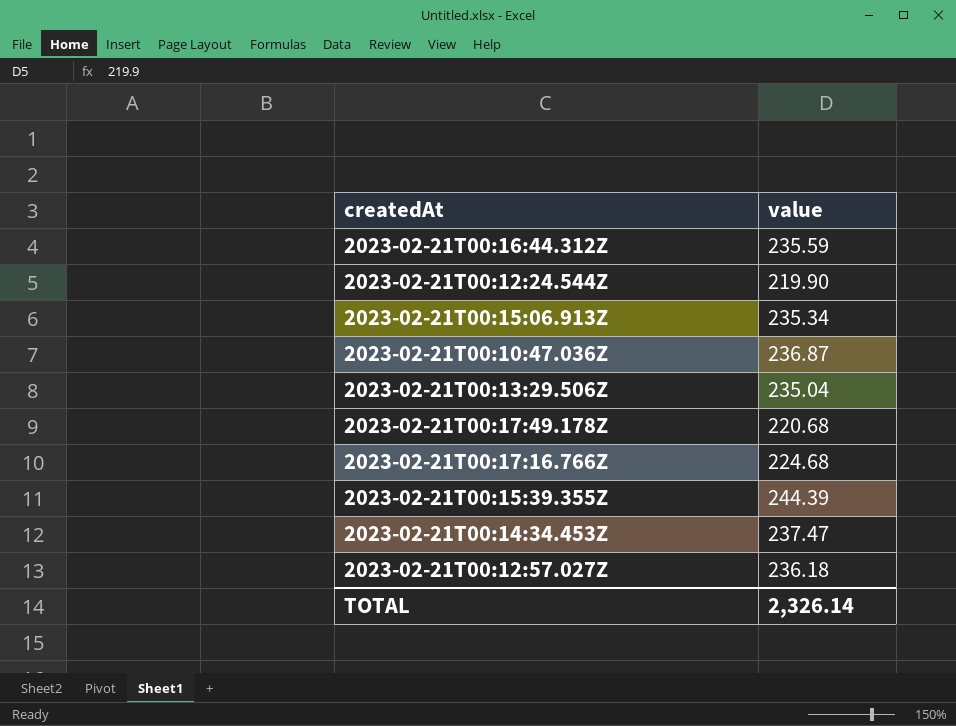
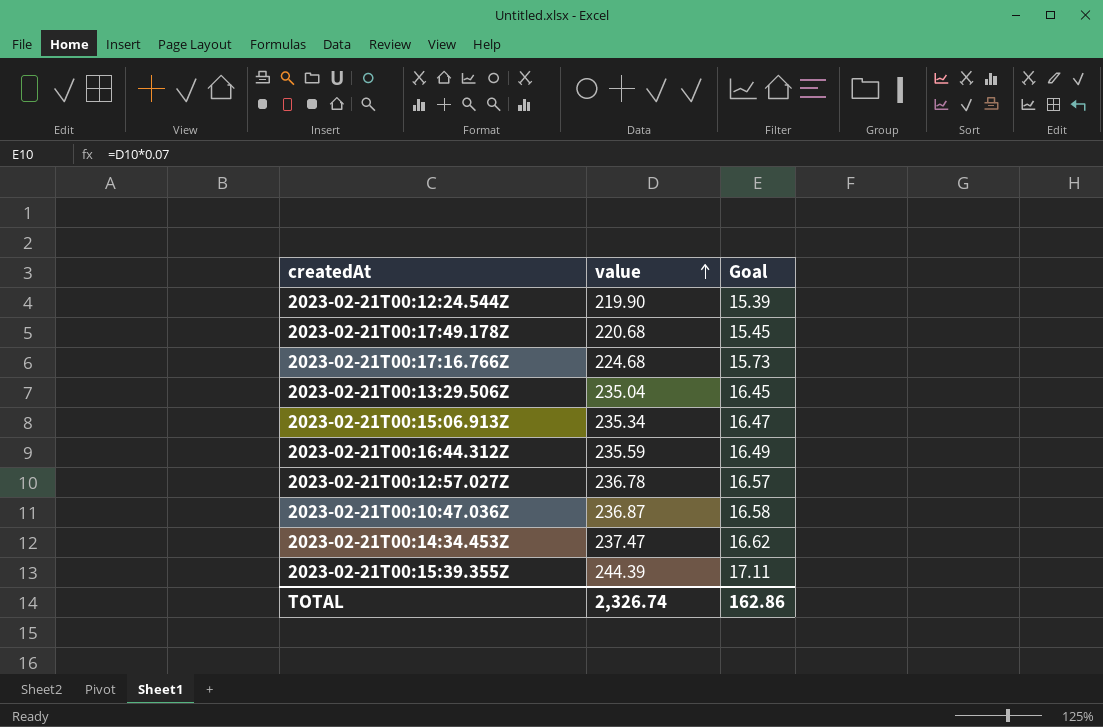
row order: none -> value ascending
column Goal | formula: none -> [value] * 0.07
2023-02-21T00:12:57.027Z | value: 236.18 -> 236.78
TOTAL | value: 2,326.14 -> 2,326.74

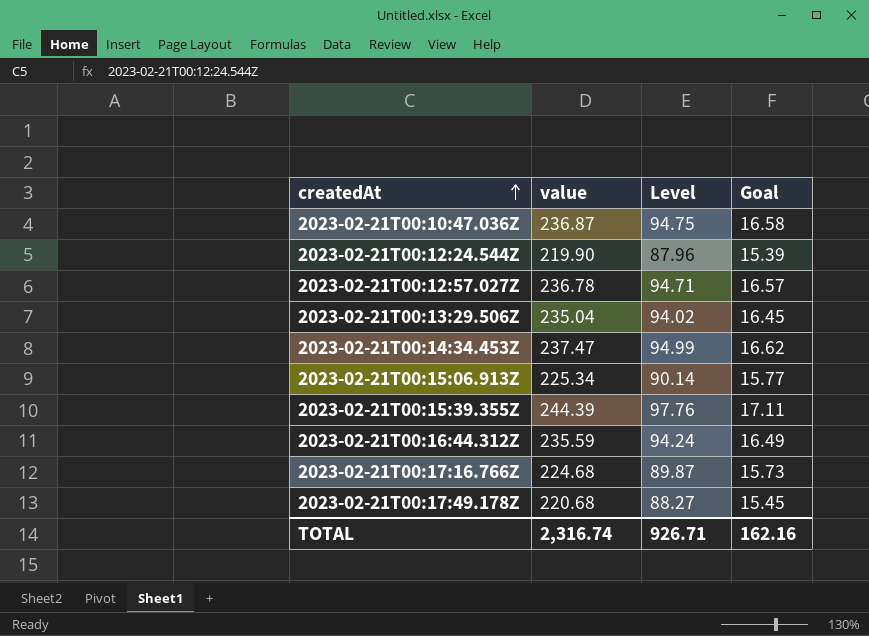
row order: value ascending -> createdAt ascending
column Level | formula: none -> [value] * 0.4
2023-02-21T00:15:06.913Z | value: 235.34 -> 225.34
2023-02-21T00:15:06.913Z | Goal: 16.47 -> 15.77
TOTAL | value: 2,326.74 -> 2,316.74
TOTAL | Goal: 162.86 -> 162.16

